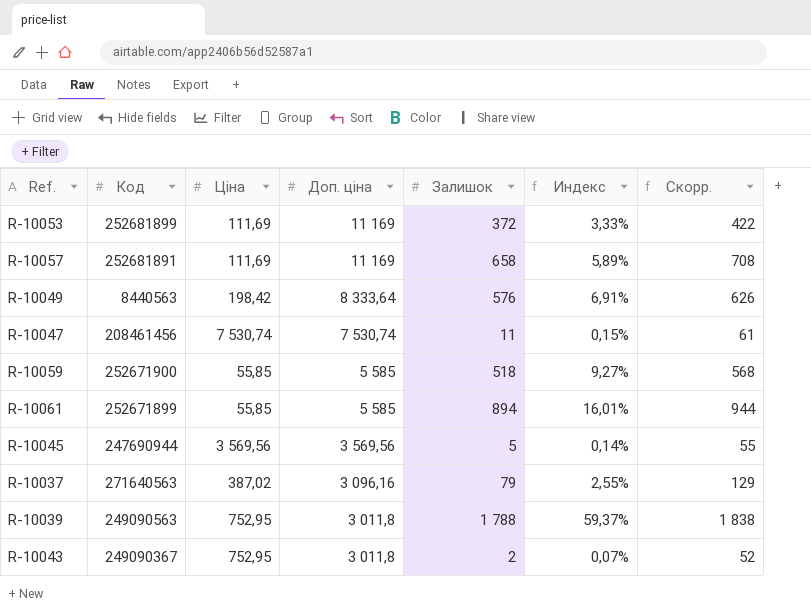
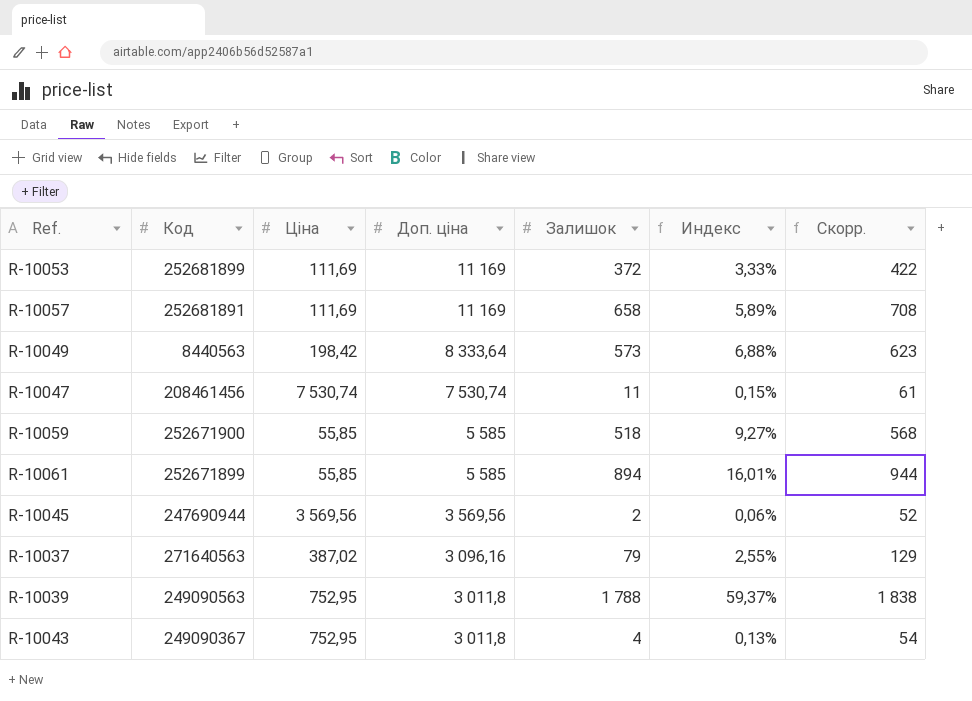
R-10049 | Залишок: 576 -> 573
R-10049 | Индекс: 6,91% -> 6,88%
R-10049 | Скорр.: 626 -> 623
R-10045 | Залишок: 5 -> 2
R-10045 | Индекс: 0,14% -> 0,06%
R-10045 | Скорр.: 55 -> 52
R-10043 | Залишок: 2 -> 4
R-10043 | Индекс: 0,07% -> 0,13%
R-10043 | Скорр.: 52 -> 54

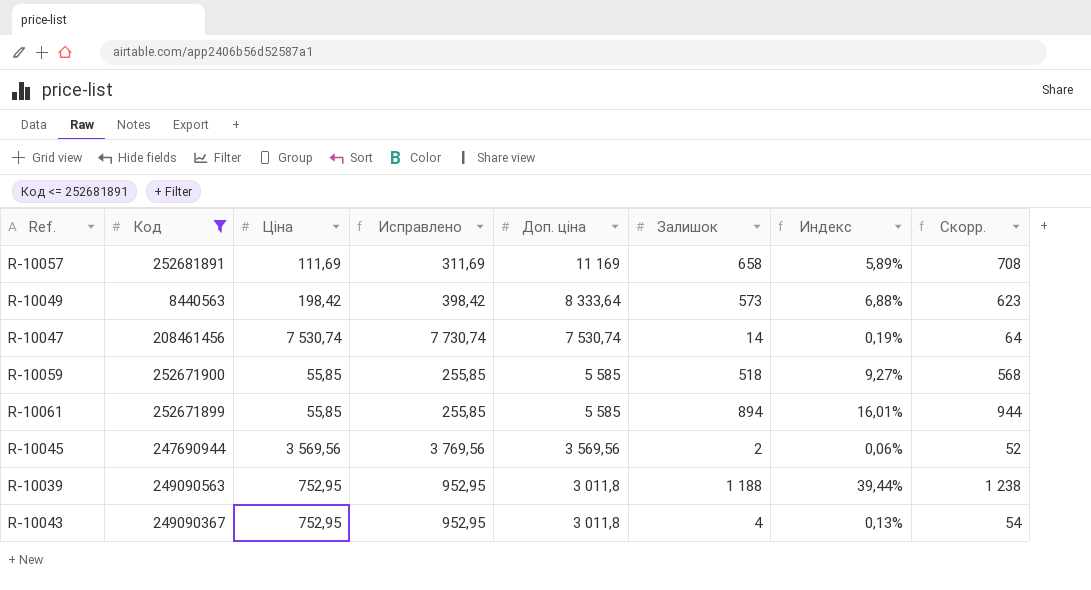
filter: none -> Код <= 252681891
column Исправлено | formula: none -> [Ціна] + 200
R-10047 | Залишок: 11 -> 14
R-10047 | Индекс: 0,15% -> 0,19%
R-10047 | Скорр.: 61 -> 64
R-10039 | Залишок: 1 788 -> 1 188
R-10039 | Индекс: 59,37% -> 39,44%
R-10039 | Скорр.: 1 838 -> 1 238

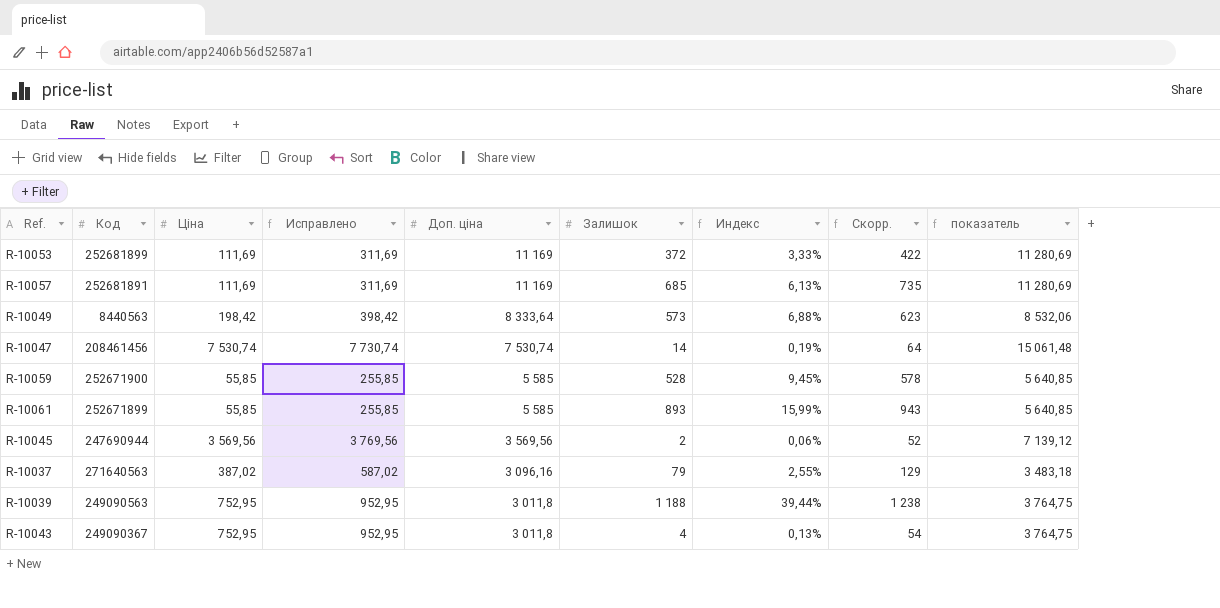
filter: Код <= 252681891 -> none
column показатель | formula: none -> [Ціна] + [Доп. ціна]
R-10057 | Залишок: 658 -> 685
R-10057 | Индекс: 5,89% -> 6,13%
R-10057 | Скорр.: 708 -> 735
R-10059 | Залишок: 518 -> 528
R-10059 | Индекс: 9,27% -> 9,45%
R-10059 | Скорр.: 568 -> 578
R-10061 | Залишок: 894 -> 893
R-10061 | Индекс: 16,01% -> 15,99%
R-10061 | Скорр.: 944 -> 943

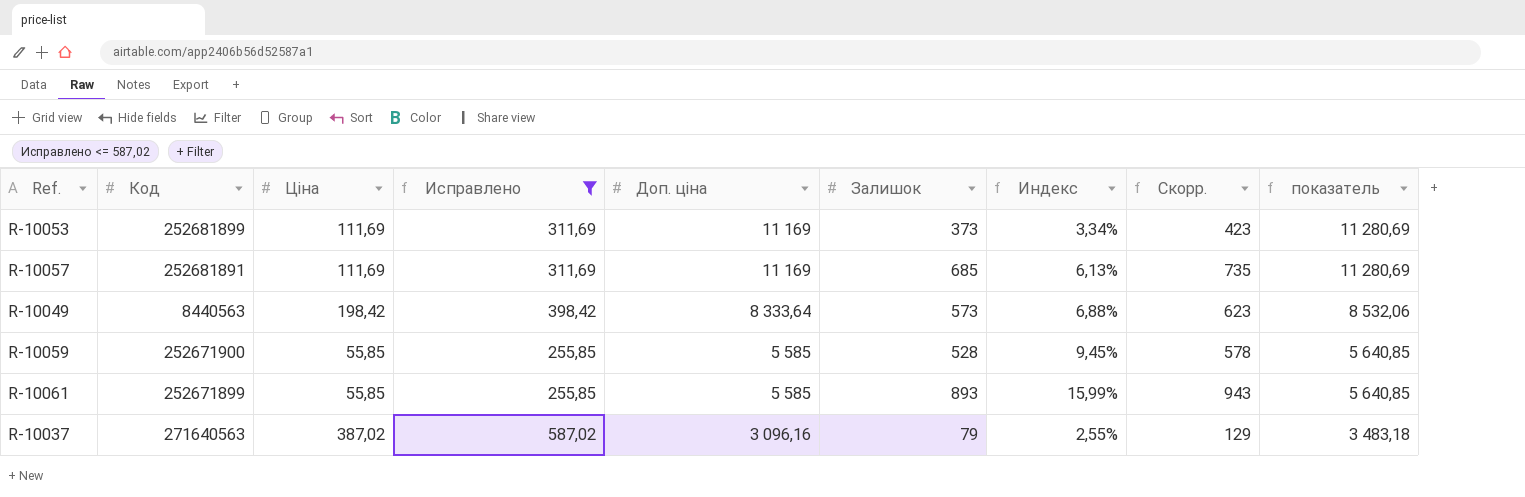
filter: none -> Исправлено <= 587,02
R-10053 | Залишок: 372 -> 373
R-10053 | Индекс: 3,33% -> 3,34%
R-10053 | Скорр.: 422 -> 423

